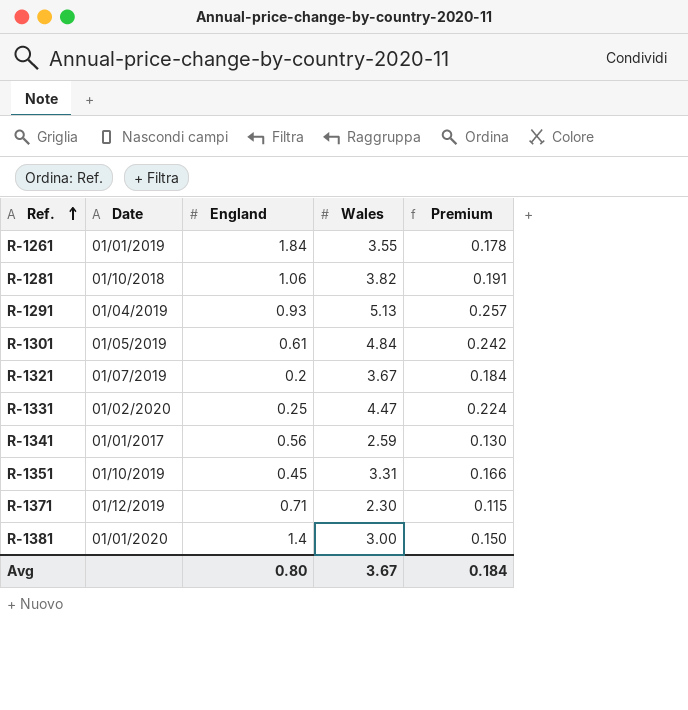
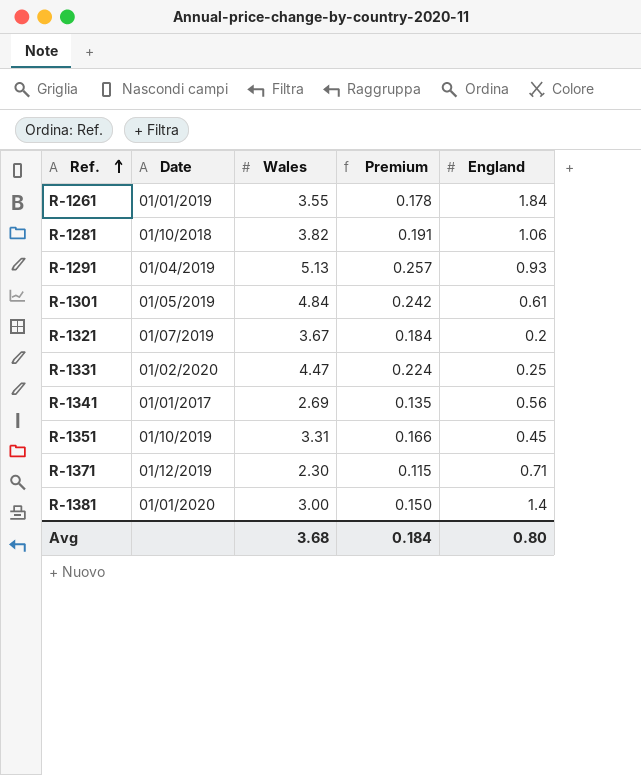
column England | position: 3 -> 5
R-1341 | Wales: 2.59 -> 2.69
R-1341 | Premium: 0.130 -> 0.135
Avg | Wales: 3.67 -> 3.68

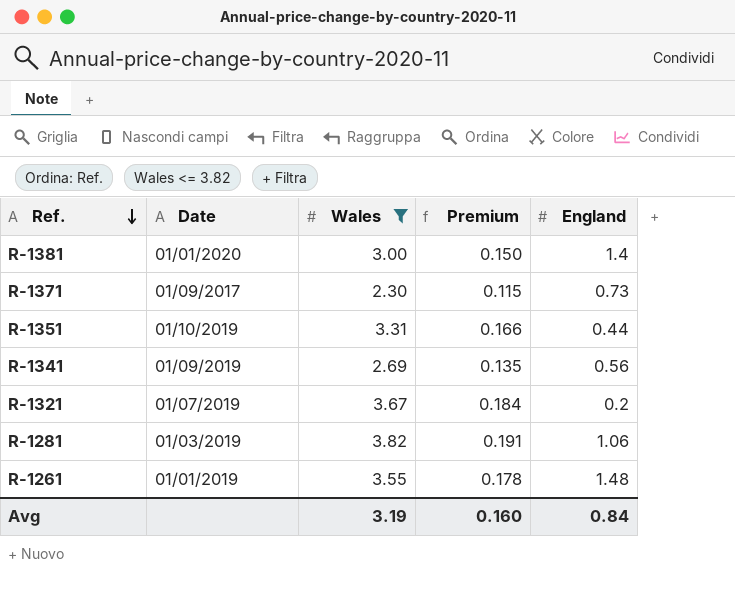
filter: none -> Wales <= 3.82
row order: Ref. ascending -> Ref. descending
R-1371 | Date: 01/12/2019 -> 01/09/2017
R-1371 | England: 0.71 -> 0.73
R-1351 | England: 0.45 -> 0.44
R-1341 | Date: 01/01/2017 -> 01/09/2019
R-1281 | Date: 01/10/2018 -> 01/03/2019
R-1261 | England: 1.84 -> 1.48
Avg | Wales: 3.68 -> 3.19
Avg | Premium: 0.184 -> 0.160
Avg | England: 0.80 -> 0.84

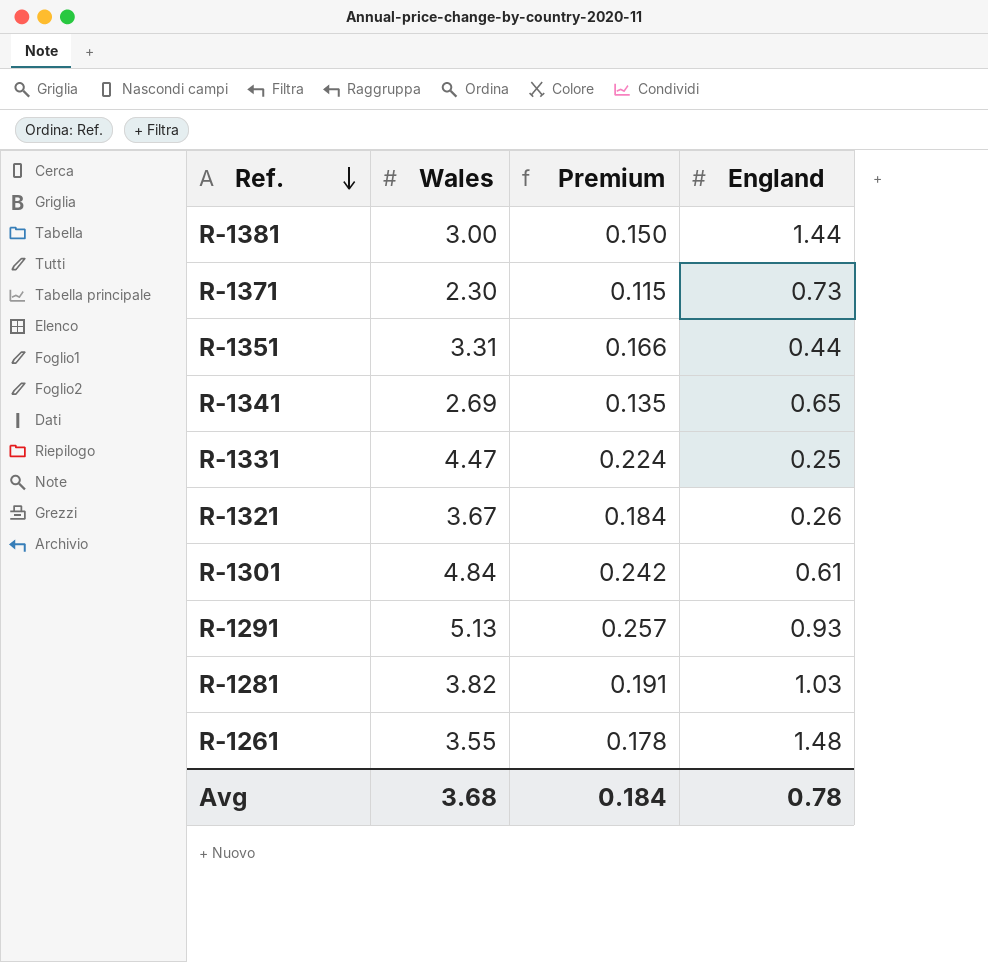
filter: Wales <= 3.82 -> none
column Date | position: 2 -> none
R-1381 | England: 1.4 -> 1.44
R-1341 | England: 0.56 -> 0.65
R-1321 | England: 0.2 -> 0.26
R-1281 | England: 1.06 -> 1.03
Avg | Wales: 3.19 -> 3.68
Avg | Premium: 0.160 -> 0.184
Avg | England: 0.84 -> 0.78

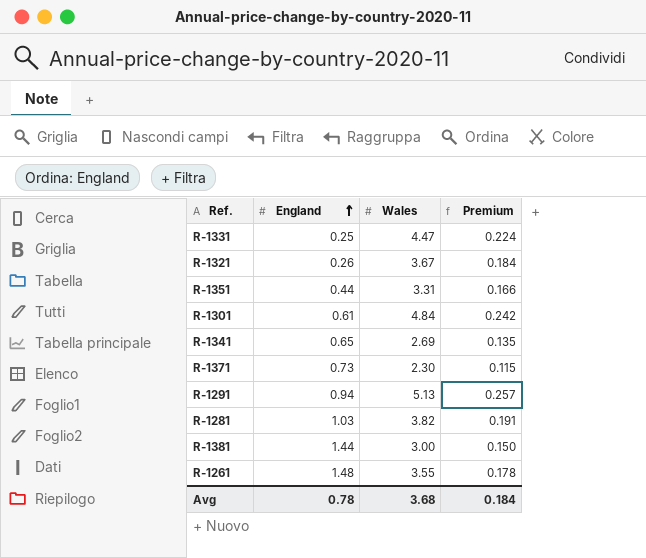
row order: Ref. descending -> England ascending
column England | position: 4 -> 2
R-1291 | England: 0.93 -> 0.94

